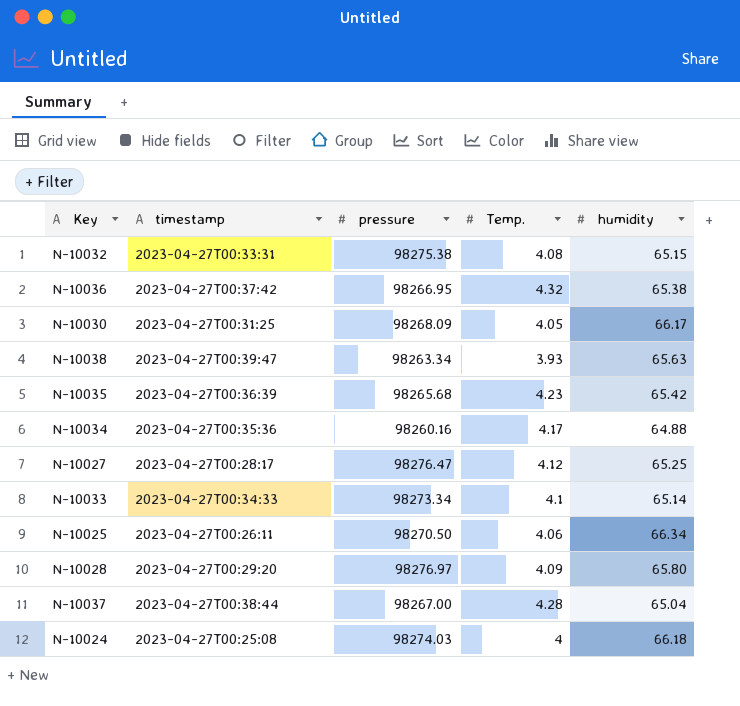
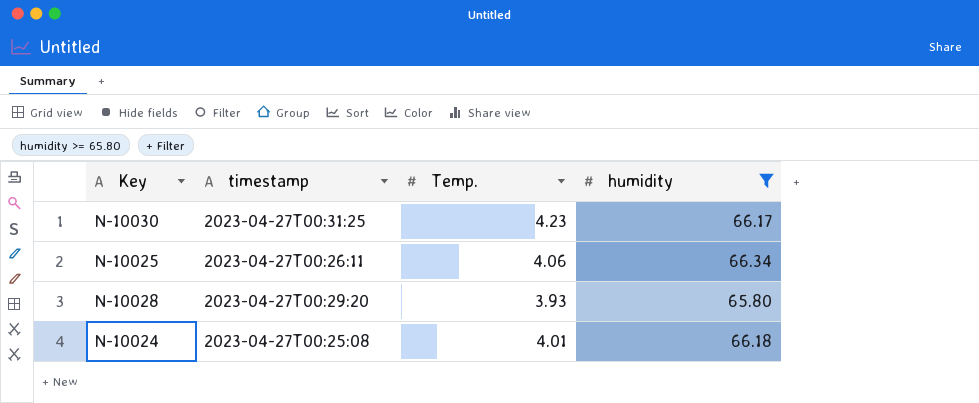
filter: none -> humidity >= 65.80
column pressure | position: 3 -> none
N-10030 | Temp.: 4.05 -> 4.23
N-10028 | Temp.: 4.09 -> 3.93
N-10024 | Temp.: 4 -> 4.01

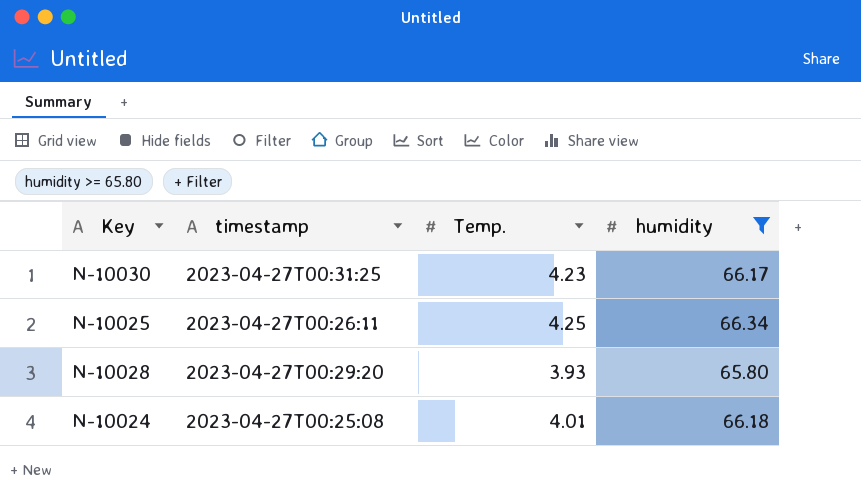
N-10025 | Temp.: 4.06 -> 4.25

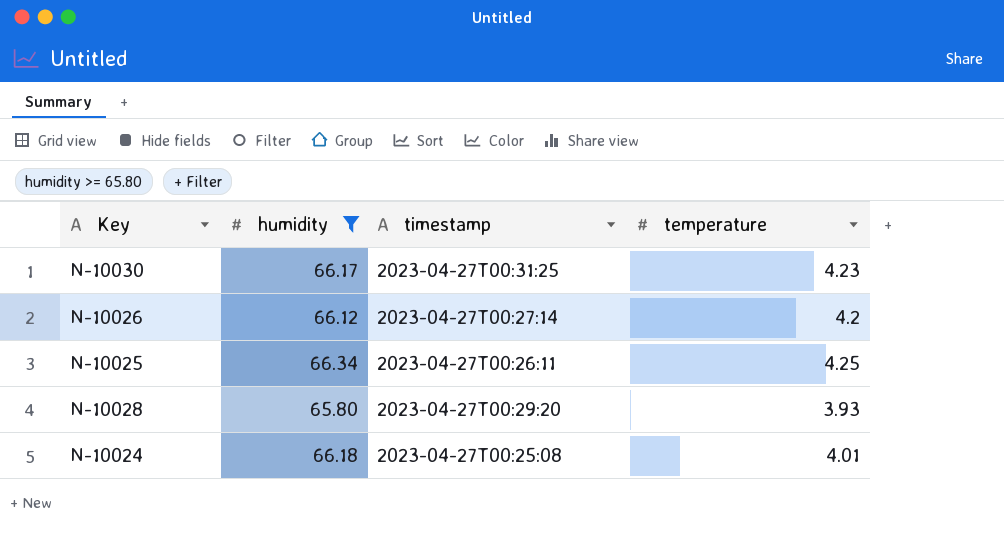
column humidity | position: 4 -> 2
column name: Temp. -> temperature
row N-10026: none -> 66.12 | 2023-04-27T00:27:14 | 4.2

